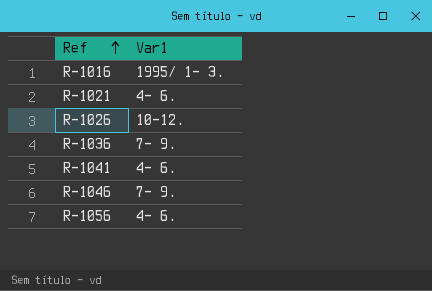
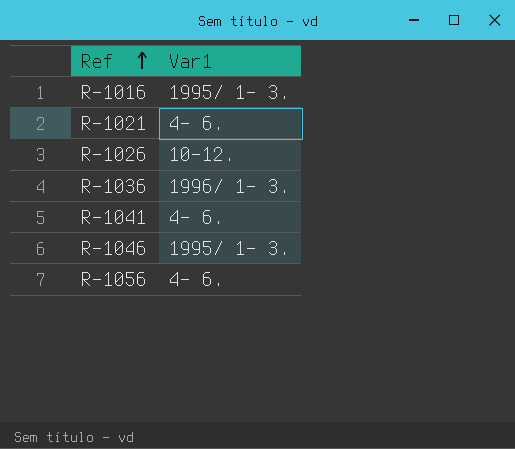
R-1036 | Var1: 7- 9. -> 1996/ 1- 3.
R-1046 | Var1: 7- 9. -> 1995/ 1- 3.

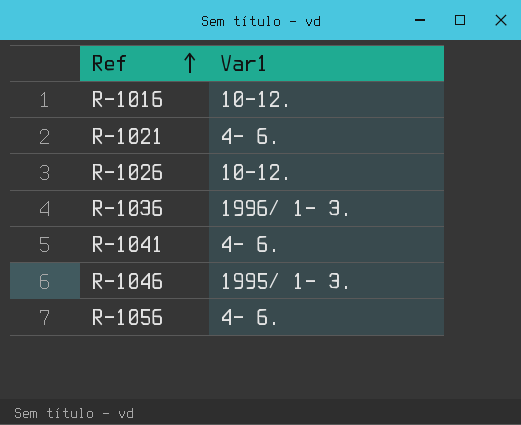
R-1016 | Var1: 1995/ 1- 3. -> 10-12.

